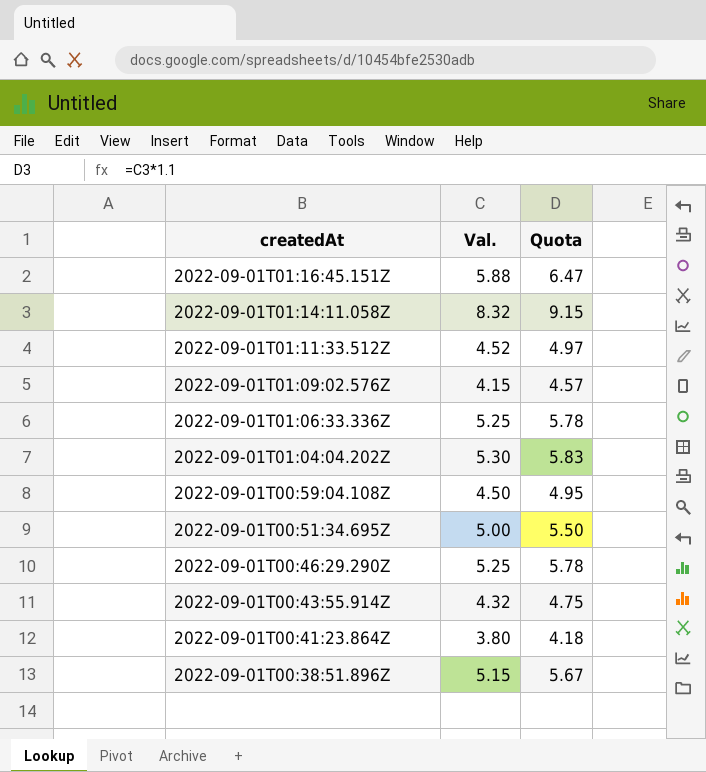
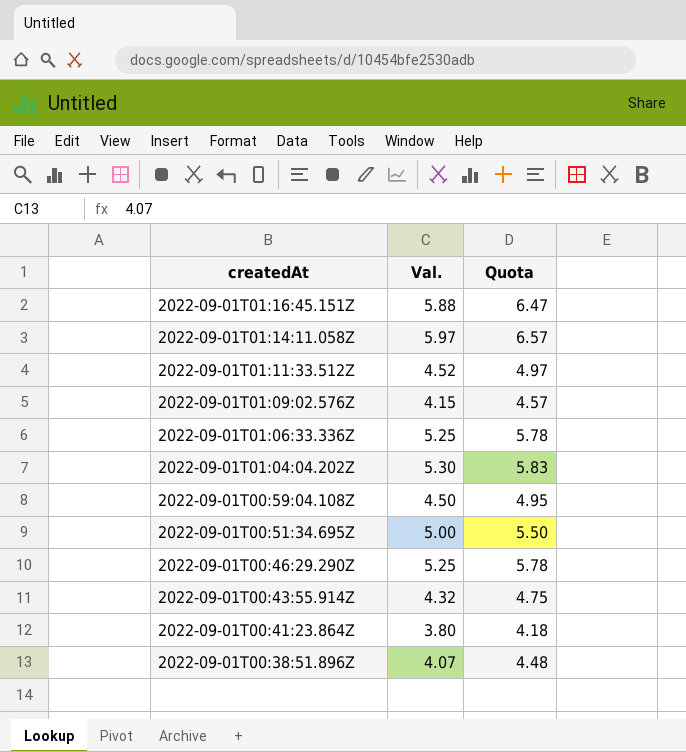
2022-09-01T01:14:11.058Z | Val.: 8.32 -> 5.97
2022-09-01T01:14:11.058Z | Quota: 9.15 -> 6.57
2022-09-01T00:38:51.896Z | Val.: 5.15 -> 4.07
2022-09-01T00:38:51.896Z | Quota: 5.67 -> 4.48

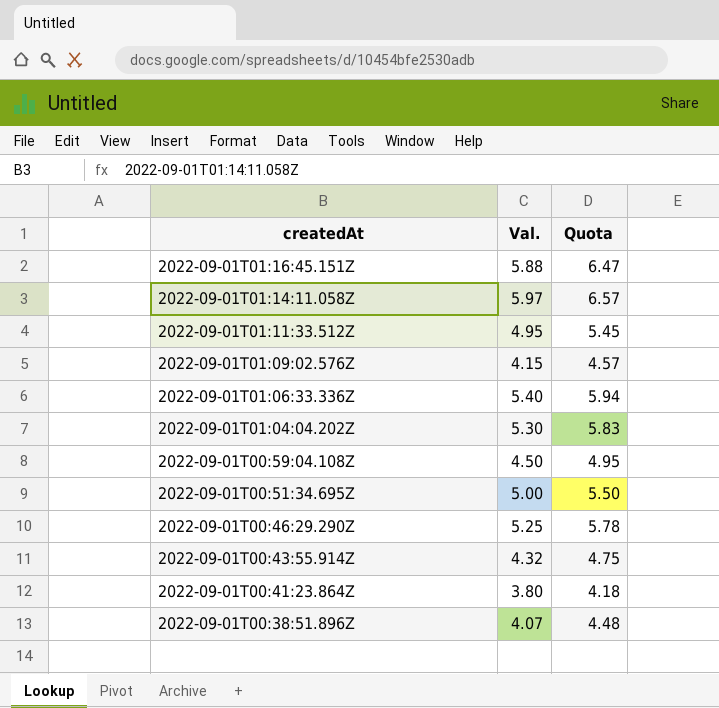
2022-09-01T01:11:33.512Z | Val.: 4.52 -> 4.95
2022-09-01T01:11:33.512Z | Quota: 4.97 -> 5.45
2022-09-01T01:06:33.336Z | Val.: 5.25 -> 5.40
2022-09-01T01:06:33.336Z | Quota: 5.78 -> 5.94

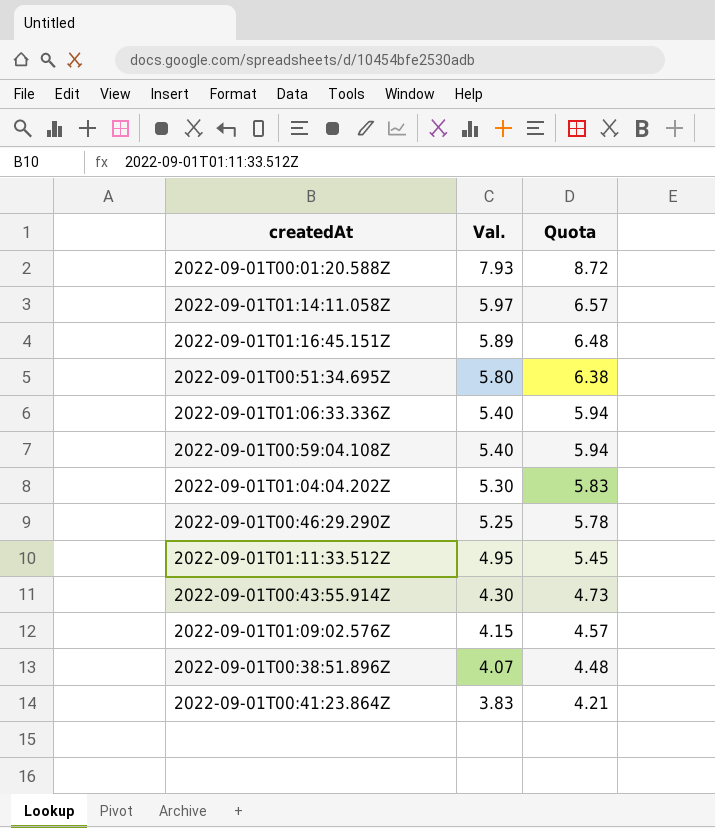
row order: createdAt descending -> Val. descending
row 2022-09-01T00:01:20.588Z: none -> 7.93 | 8.72
2022-09-01T01:16:45.151Z | Val.: 5.88 -> 5.89
2022-09-01T01:16:45.151Z | Quota: 6.47 -> 6.48
2022-09-01T00:51:34.695Z | Val.: 5.00 -> 5.80
2022-09-01T00:51:34.695Z | Quota: 5.50 -> 6.38
2022-09-01T00:59:04.108Z | Val.: 4.50 -> 5.40
2022-09-01T00:59:04.108Z | Quota: 4.95 -> 5.94
2022-09-01T00:43:55.914Z | Val.: 4.32 -> 4.30
2022-09-01T00:43:55.914Z | Quota: 4.75 -> 4.73
2022-09-01T00:41:23.864Z | Val.: 3.80 -> 3.83
2022-09-01T00:41:23.864Z | Quota: 4.18 -> 4.21

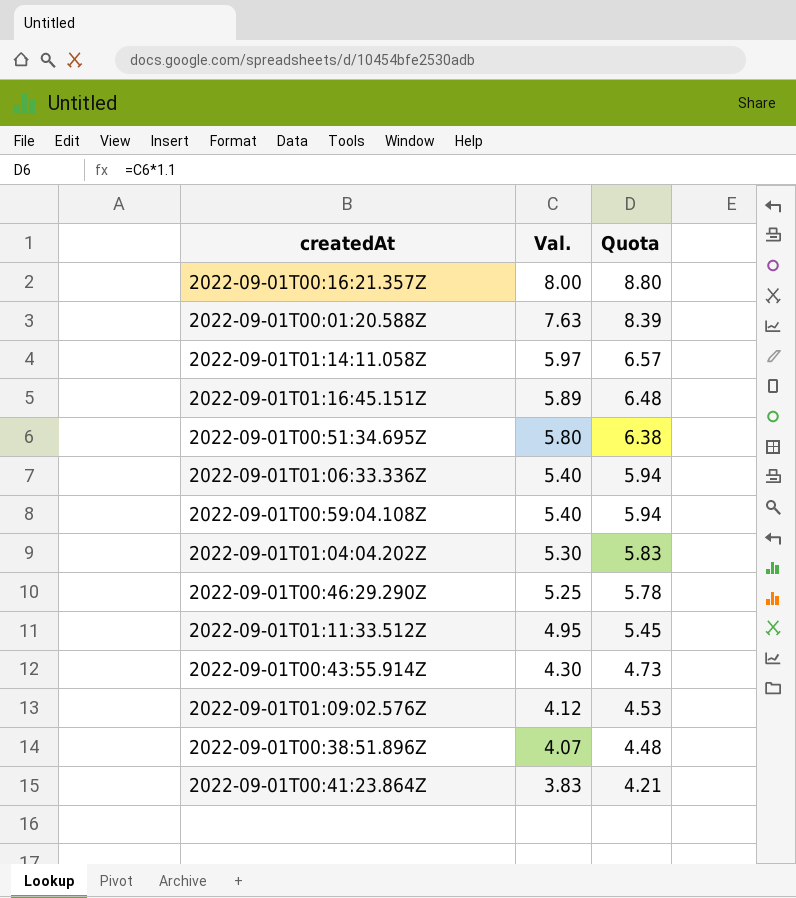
row 2022-09-01T00:16:21.357Z: none -> 8.00 | 8.80
2022-09-01T00:01:20.588Z | Val.: 7.93 -> 7.63
2022-09-01T00:01:20.588Z | Quota: 8.72 -> 8.39
2022-09-01T01:09:02.576Z | Val.: 4.15 -> 4.12
2022-09-01T01:09:02.576Z | Quota: 4.57 -> 4.53

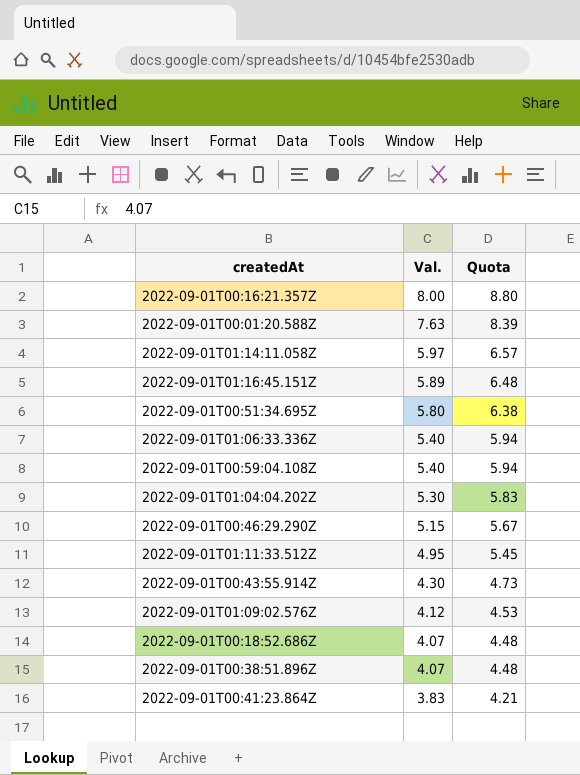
2022-09-01T00:46:29.290Z | Val.: 5.25 -> 5.15
2022-09-01T00:46:29.290Z | Quota: 5.78 -> 5.67
row 2022-09-01T00:18:52.686Z: none -> 4.07 | 4.48

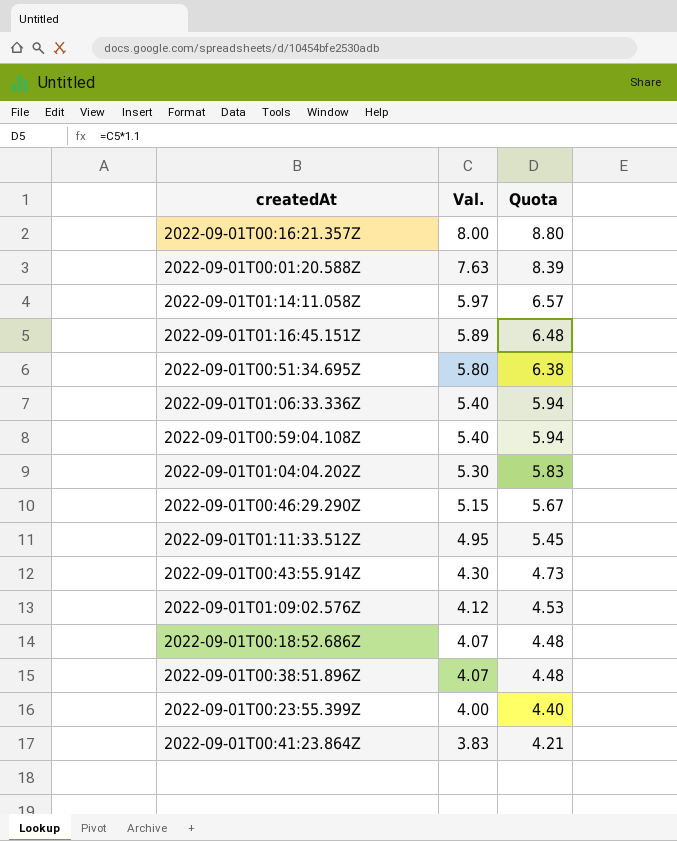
row 2022-09-01T00:23:55.399Z: none -> 4.00 | 4.40

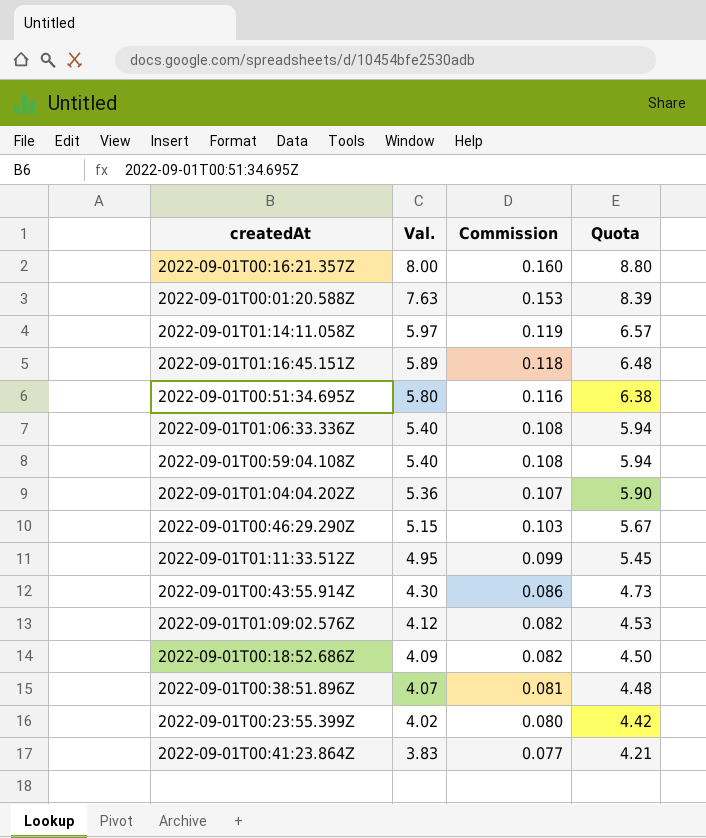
column Commission | formula: none -> [Val.] * 0.02
2022-09-01T01:04:04.202Z | Val.: 5.30 -> 5.36
2022-09-01T01:04:04.202Z | Quota: 5.83 -> 5.90
2022-09-01T00:18:52.686Z | Val.: 4.07 -> 4.09
2022-09-01T00:18:52.686Z | Quota: 4.48 -> 4.50
2022-09-01T00:23:55.399Z | Val.: 4.00 -> 4.02
2022-09-01T00:23:55.399Z | Quota: 4.40 -> 4.42

